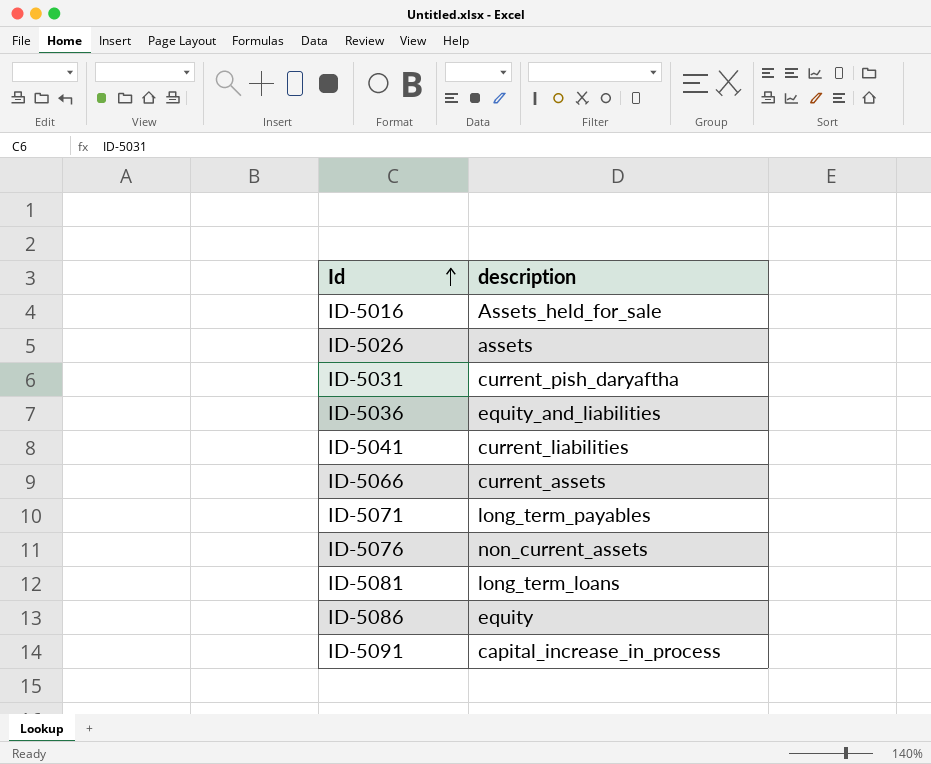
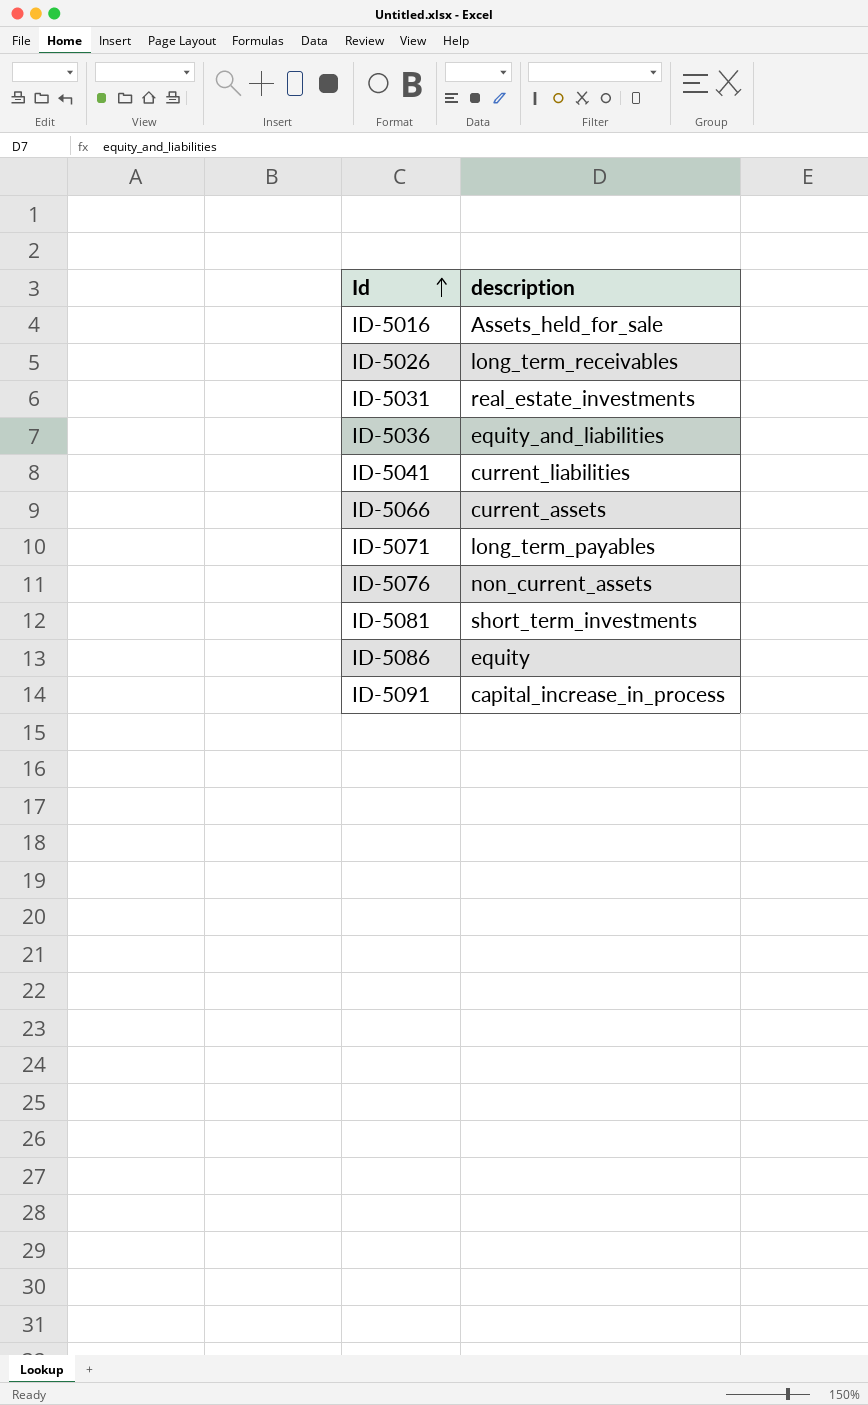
ID-5026 | description: assets -> long_term_receivables
ID-5031 | description: current_pish_daryaftha -> real_estate_investments
ID-5081 | description: long_term_loans -> short_term_investments

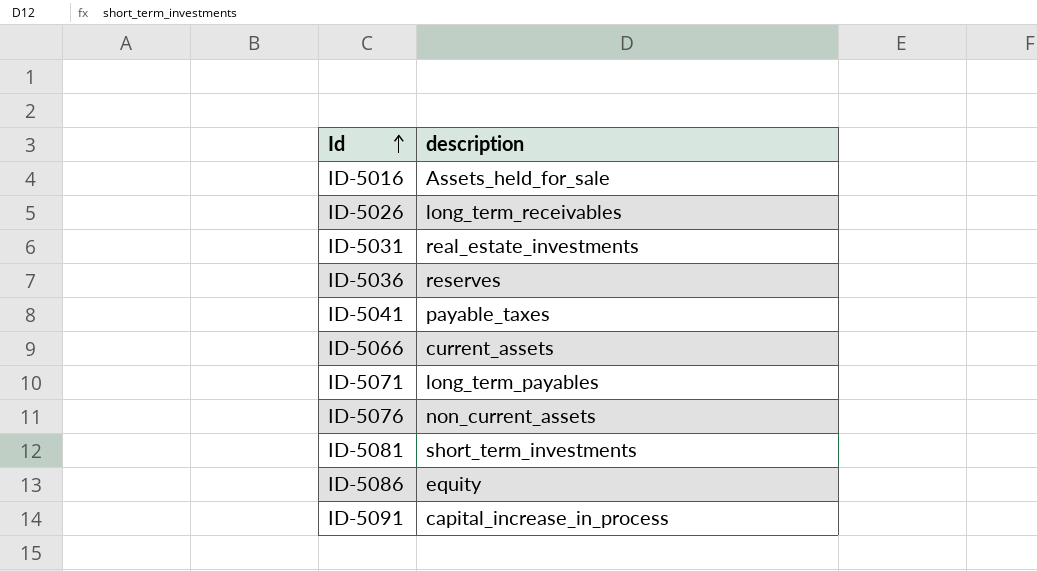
ID-5036 | description: equity_and_liabilities -> reserves
ID-5041 | description: current_liabilities -> payable_taxes

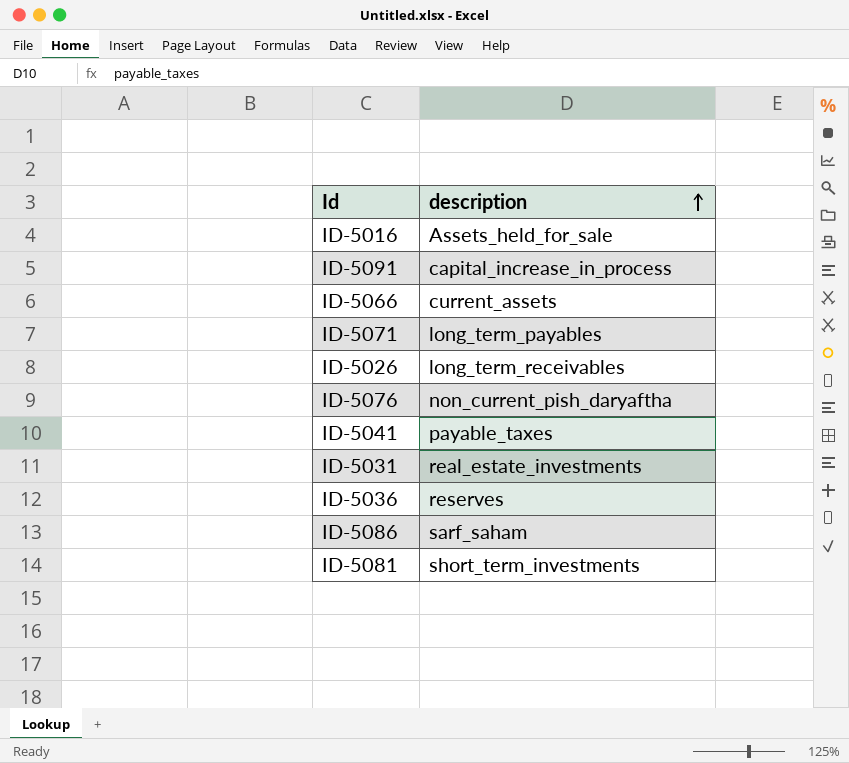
row order: Id ascending -> description ascending
ID-5076 | description: non_current_assets -> non_current_pish_daryaftha
ID-5086 | description: equity -> sarf_saham

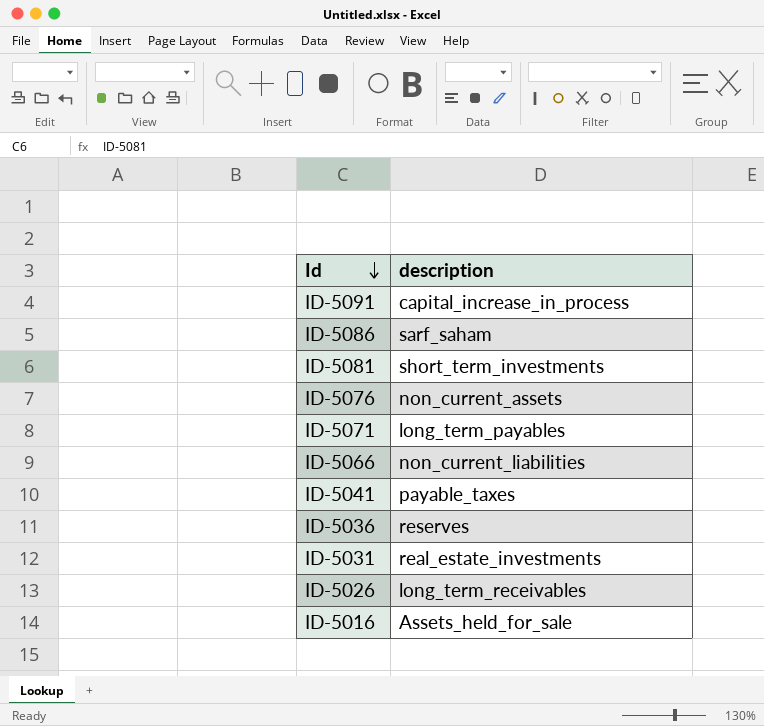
row order: description ascending -> Id descending
ID-5076 | description: non_current_pish_daryaftha -> non_current_assets
ID-5066 | description: current_assets -> non_current_liabilities

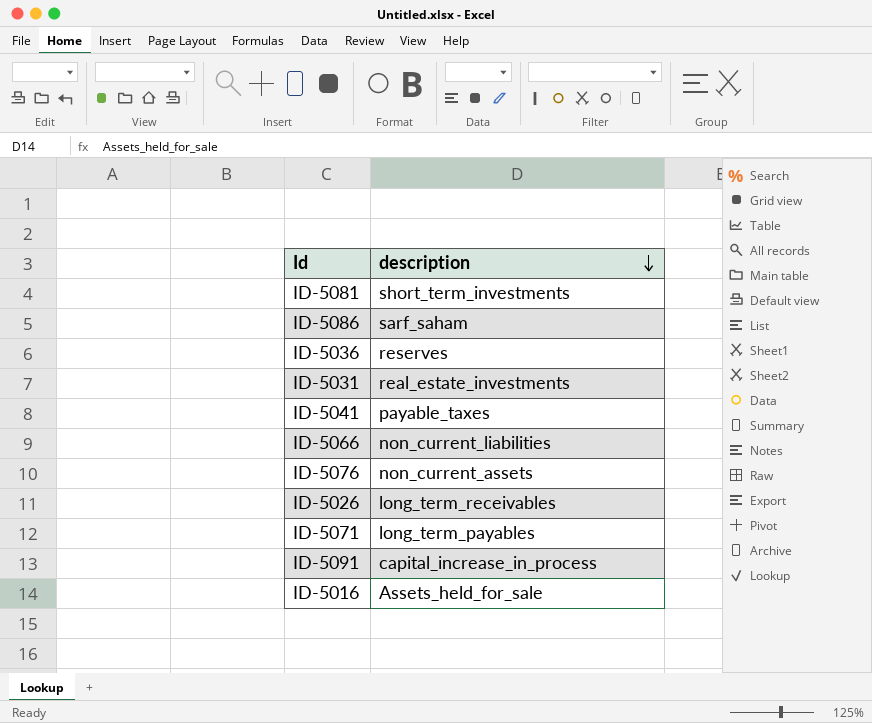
row order: Id descending -> description descending

